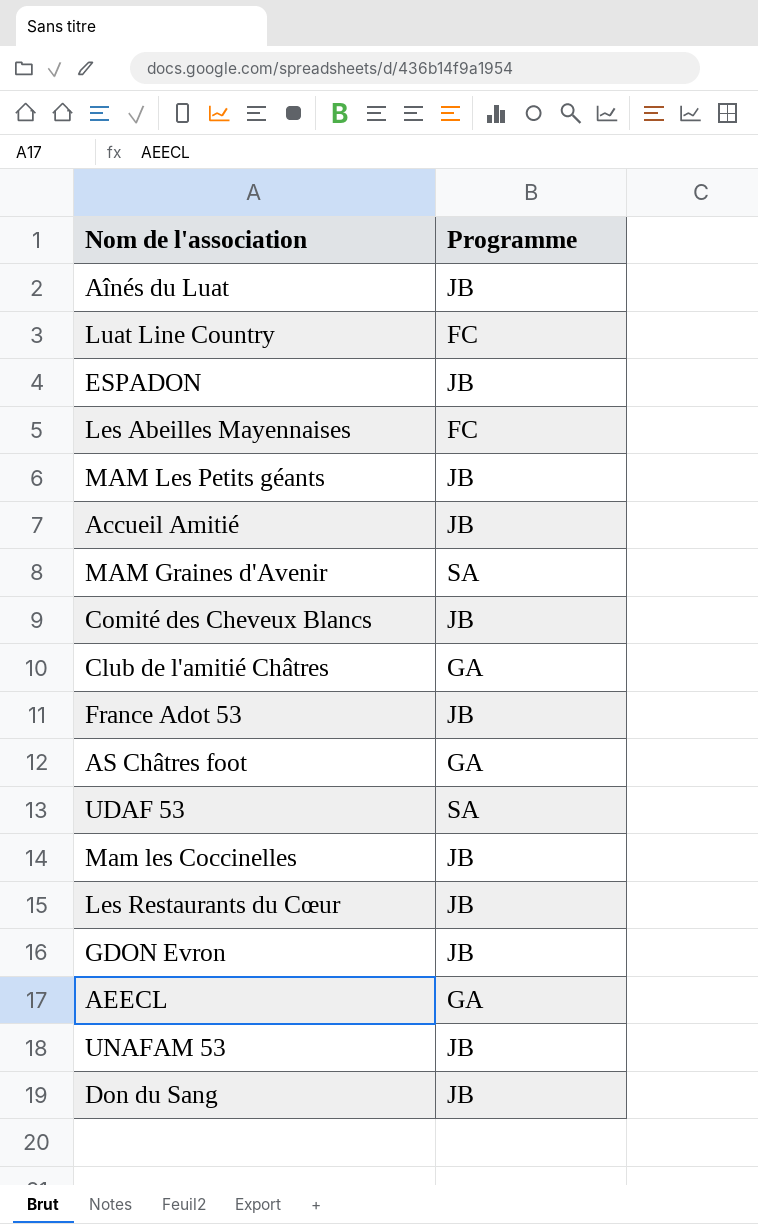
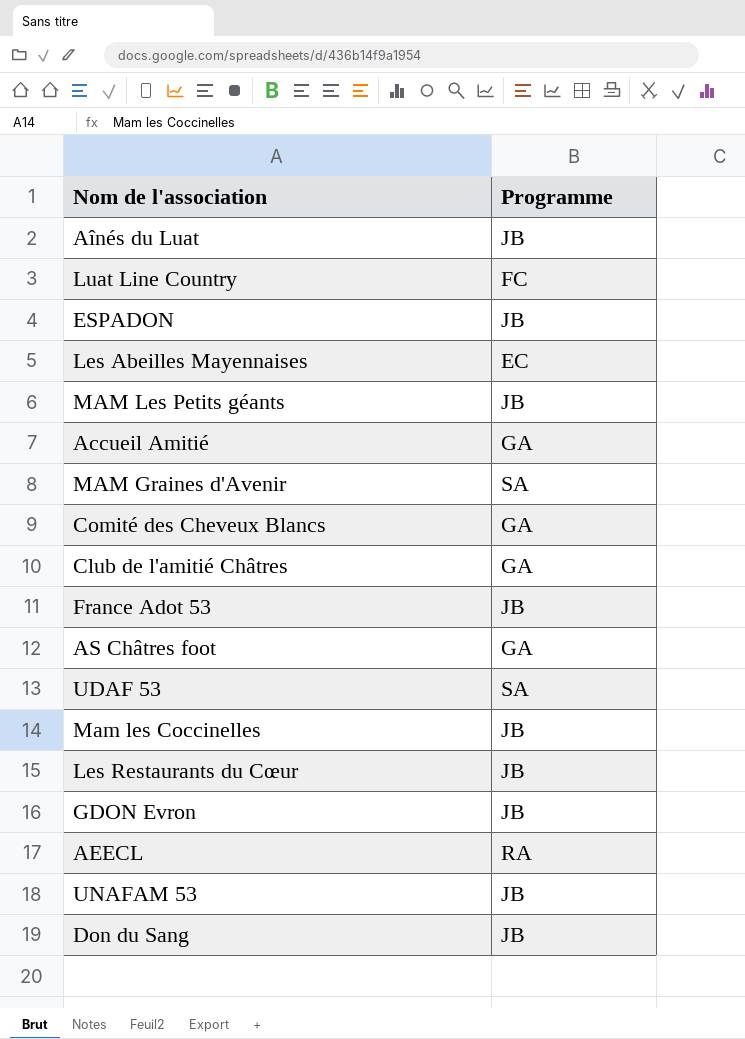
Les Abeilles Mayennaises | Programme: FC -> EC
Accueil Amitié | Programme: JB -> GA
Comité des Cheveux Blancs | Programme: JB -> GA
AEECL | Programme: GA -> RA

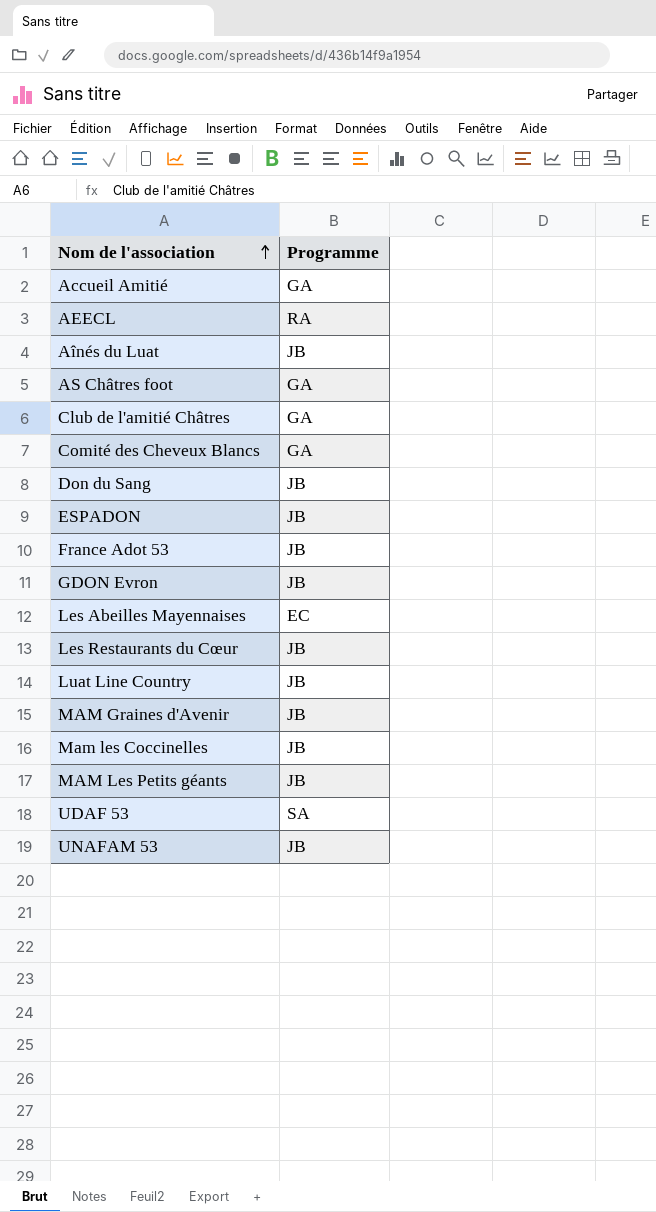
row order: none -> Nom de l'association ascending
Luat Line Country | Programme: FC -> JB
MAM Graines d'Avenir | Programme: SA -> JB

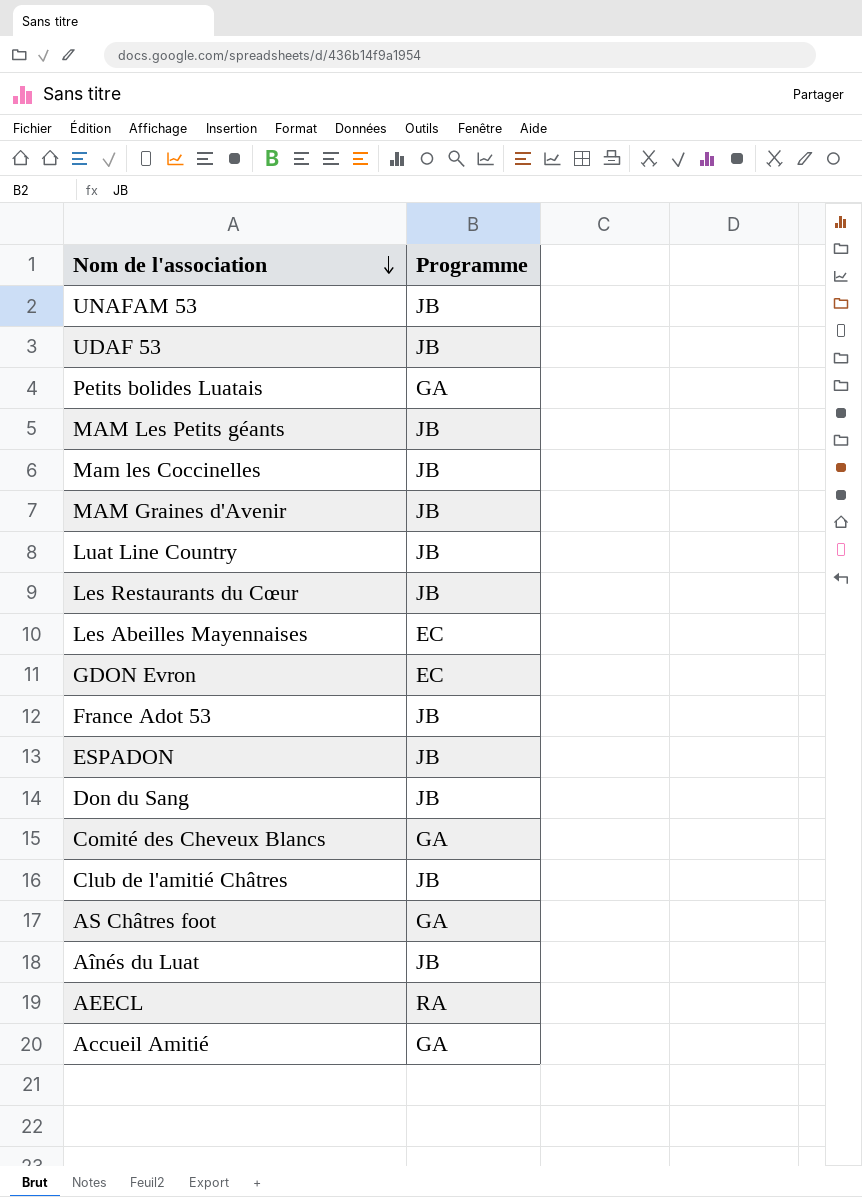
row order: Nom de l'association ascending -> Nom de l'association descending
UDAF 53 | Programme: SA -> JB
row Petits bolides Luatais: none -> GA
GDON Evron | Programme: JB -> EC
Club de l'amitié Châtres | Programme: GA -> JB

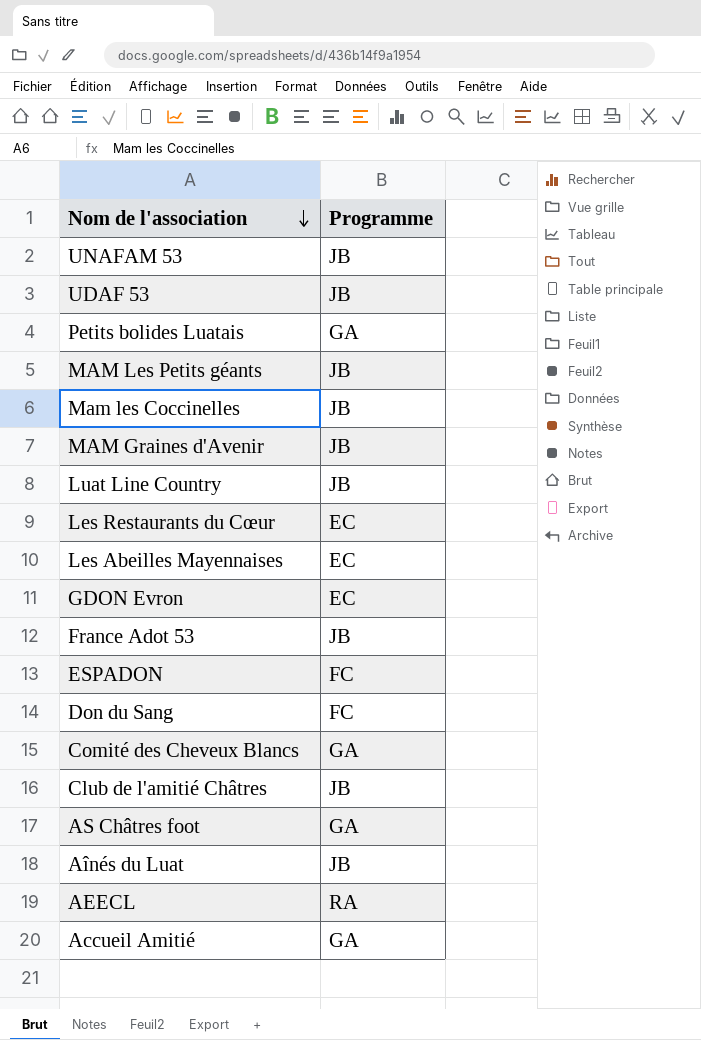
Les Restaurants du Cœur | Programme: JB -> EC
ESPADON | Programme: JB -> FC
Don du Sang | Programme: JB -> FC

